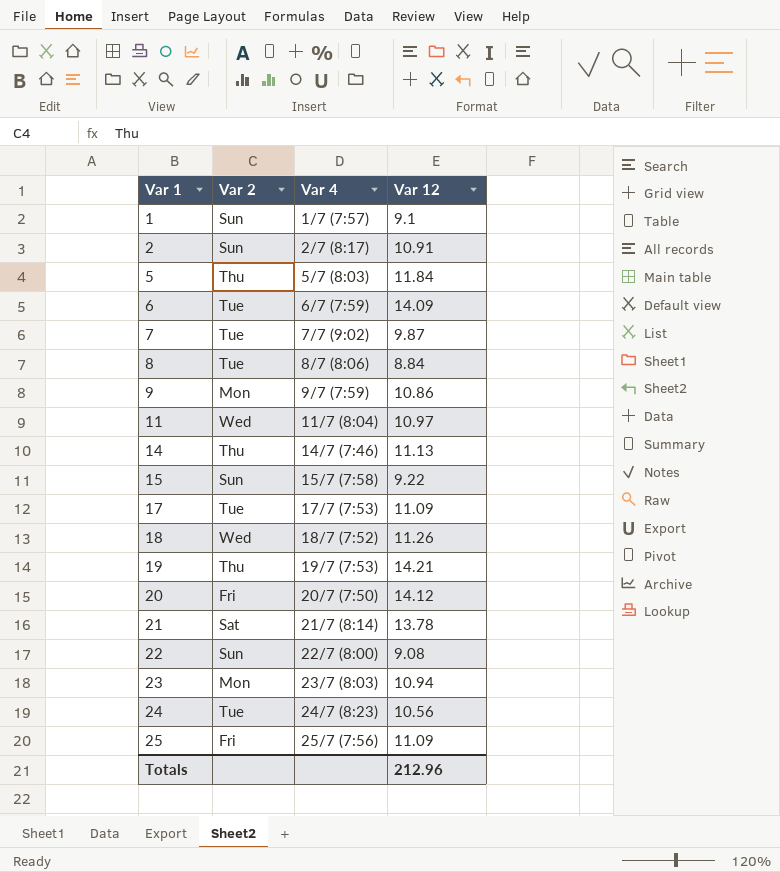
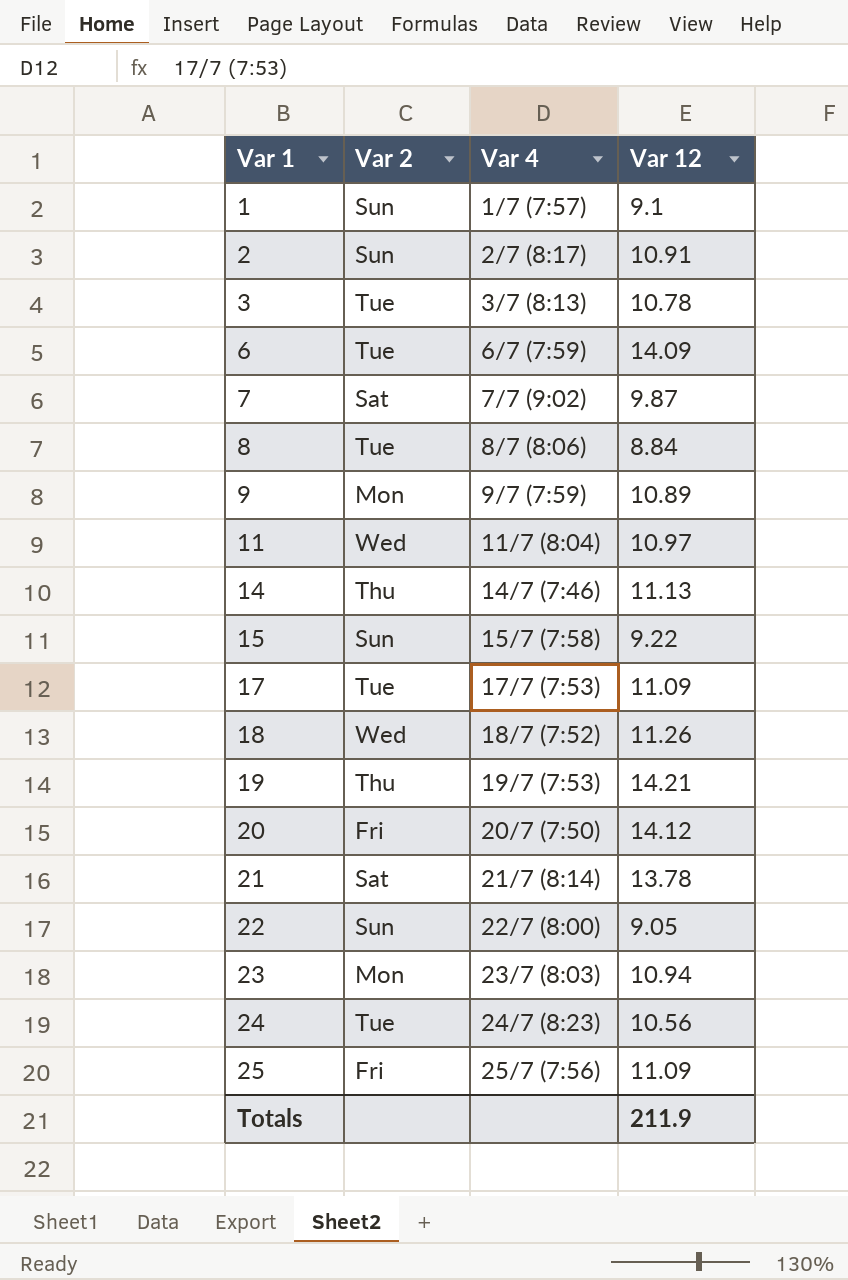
row 5: Thu | 5/7 (8:03) | 11.84 -> none
row 3: none -> Tue | 3/7 (8:13) | 10.78
7 | Var 2: Tue -> Sat
9 | Var 12: 10.86 -> 10.89
22 | Var 12: 9.08 -> 9.05
Totals | Var 12: 212.96 -> 211.9

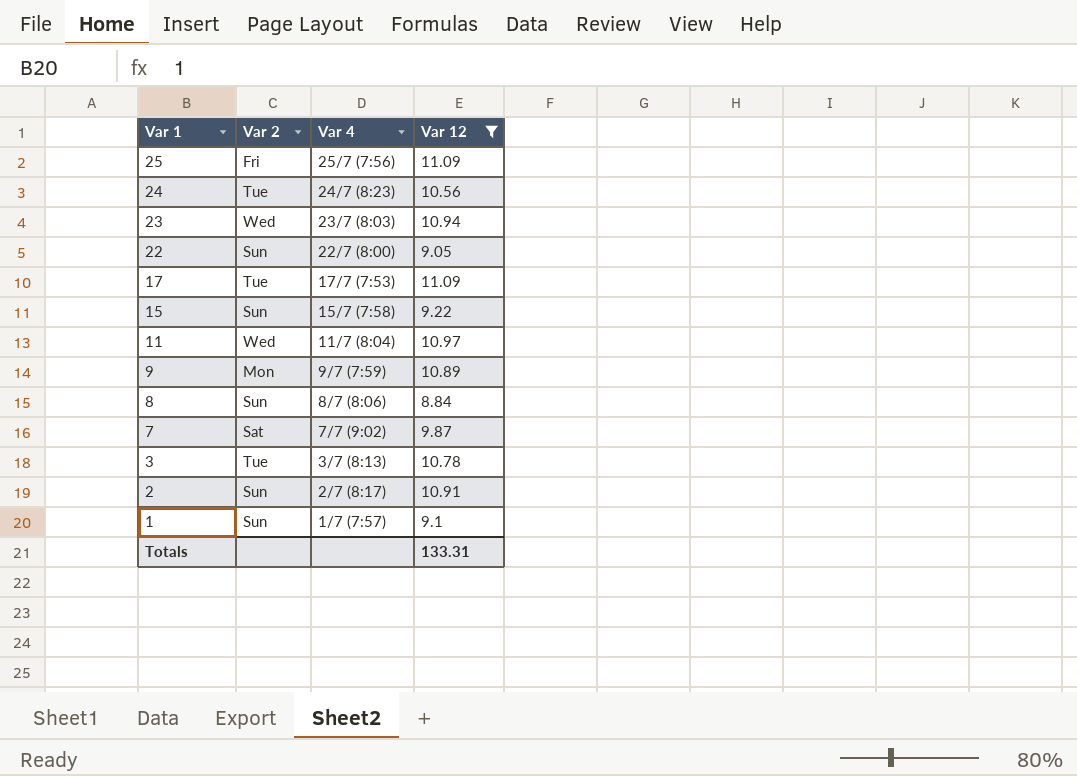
filter: none -> Var 12 <= 11.09
row order: Var 1 ascending -> Var 1 descending
23 | Var 2: Mon -> Wed
8 | Var 2: Tue -> Sun
Totals | Var 12: 211.9 -> 133.31

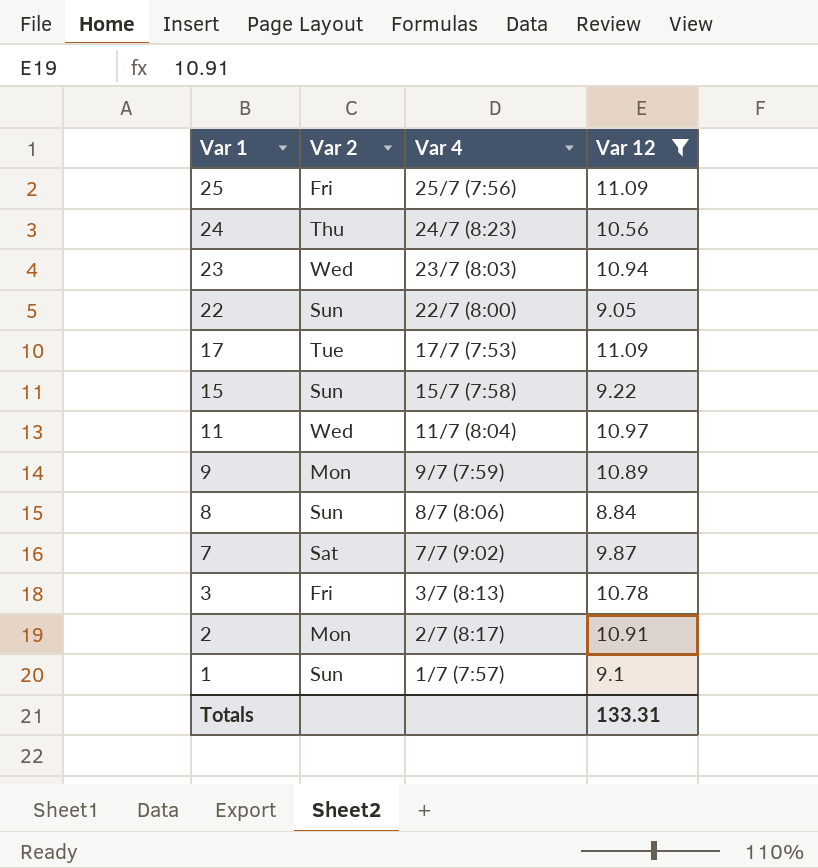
24 | Var 2: Tue -> Thu
3 | Var 2: Tue -> Fri
2 | Var 2: Sun -> Mon

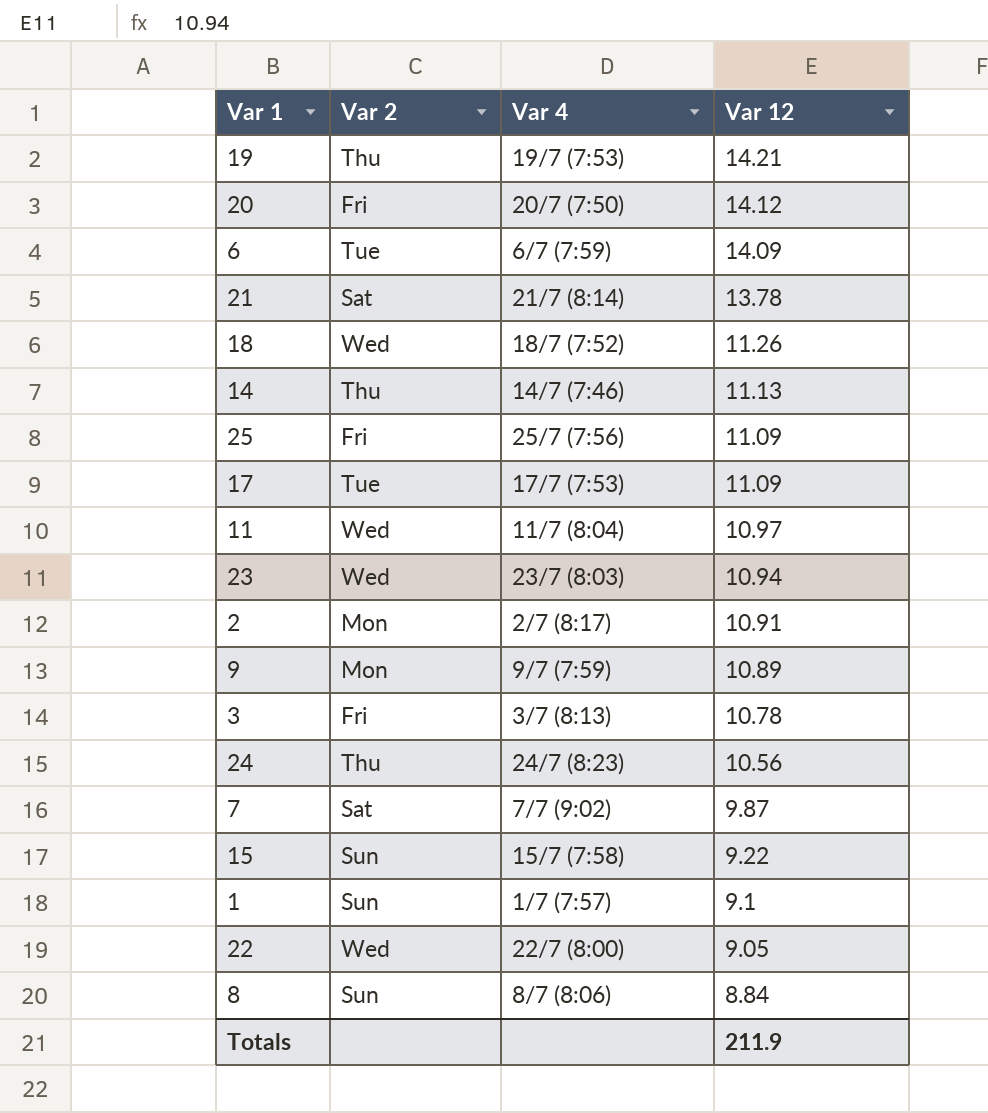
filter: Var 12 <= 11.09 -> none
row order: Var 1 descending -> Var 12 descending
22 | Var 2: Sun -> Wed
Totals | Var 12: 133.31 -> 211.9

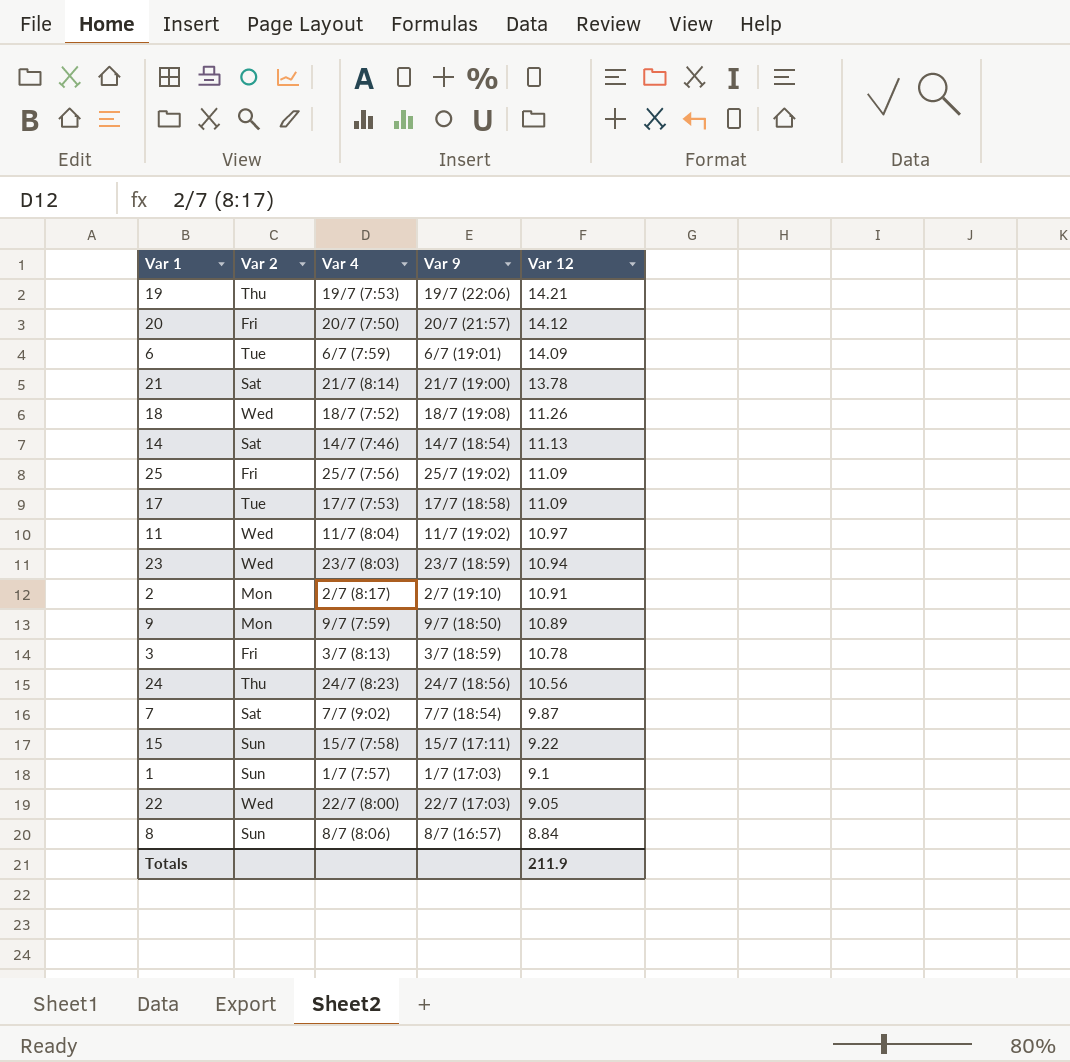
column Var 9 | position: none -> 4
14 | Var 2: Thu -> Sat

